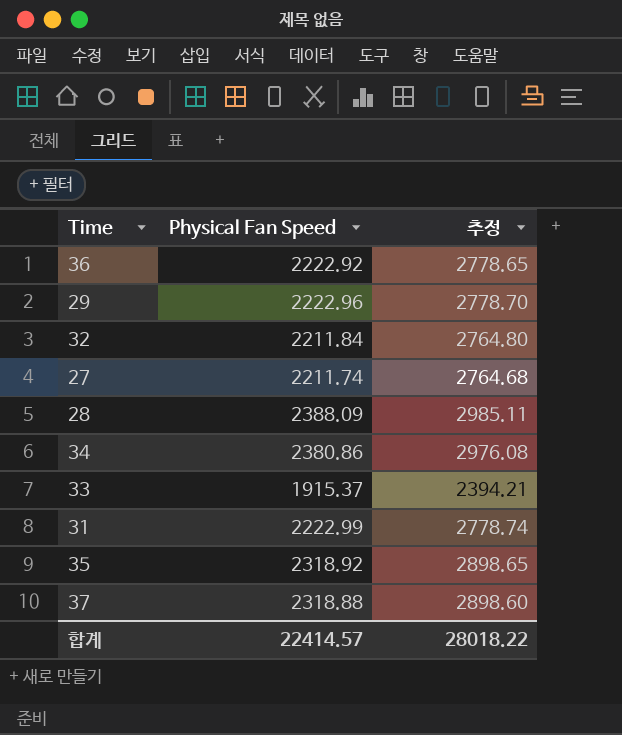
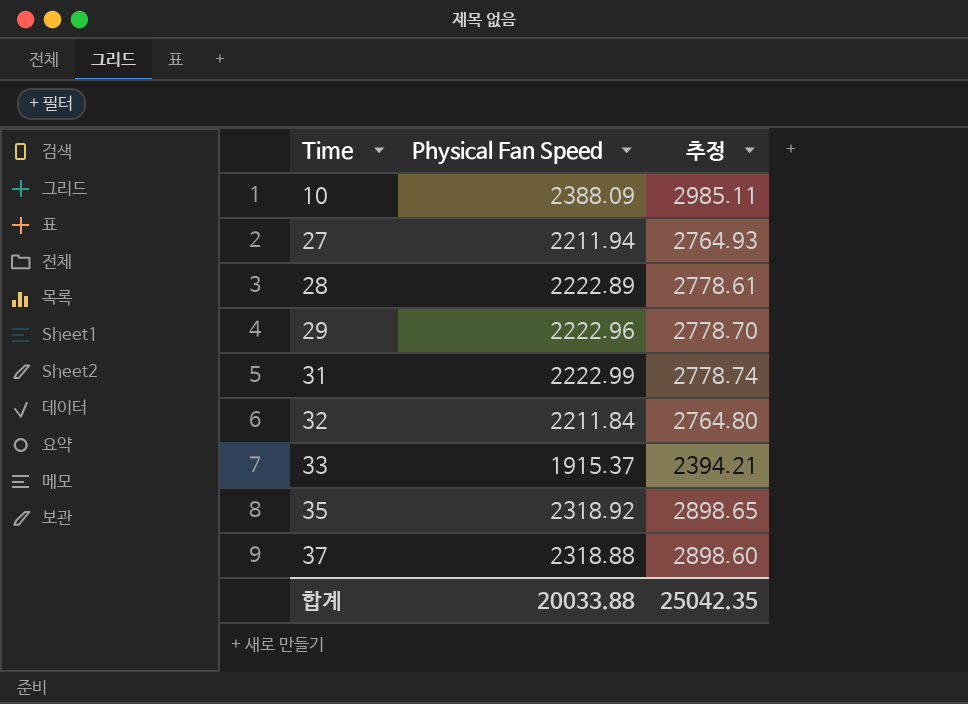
row order: none -> Time ascending
row 36: 2222.92 | 2778.65 -> none
row 34: 2380.86 | 2976.08 -> none
row 10: none -> 2388.09 | 2985.11
27 | Physical Fan Speed: 2211.74 -> 2211.94
27 | 추정: 2764.68 -> 2764.93
28 | Physical Fan Speed: 2388.09 -> 2222.89
28 | 추정: 2985.11 -> 2778.61
합계 | Physical Fan Speed: 22414.57 -> 20033.88
합계 | 추정: 28018.22 -> 25042.35

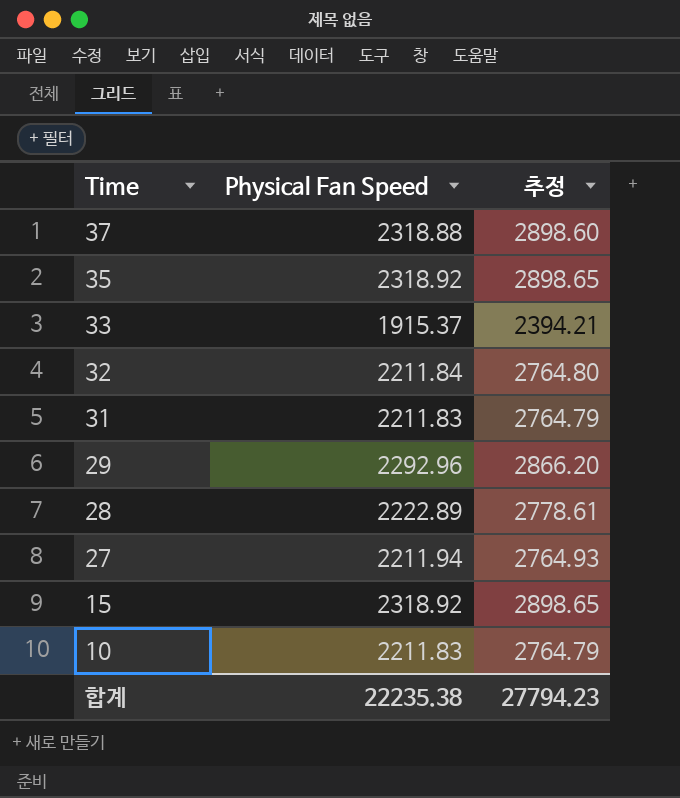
row order: Time ascending -> Time descending
31 | Physical Fan Speed: 2222.99 -> 2211.83
31 | 추정: 2778.74 -> 2764.79
29 | Physical Fan Speed: 2222.96 -> 2292.96
29 | 추정: 2778.70 -> 2866.20
row 15: none -> 2318.92 | 2898.65
10 | Physical Fan Speed: 2388.09 -> 2211.83
10 | 추정: 2985.11 -> 2764.79
합계 | Physical Fan Speed: 20033.88 -> 22235.38
합계 | 추정: 25042.35 -> 27794.23

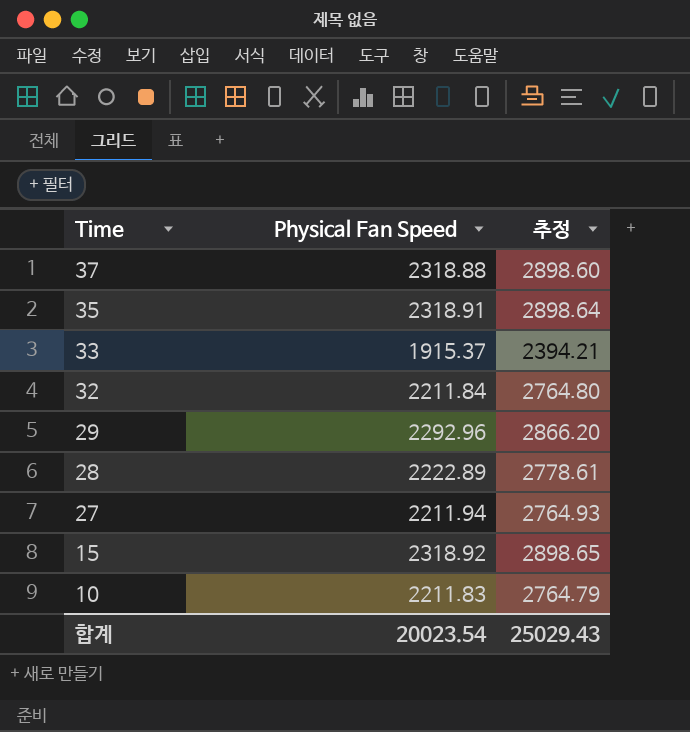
row 31: 2211.83 | 2764.79 -> none
35 | Physical Fan Speed: 2318.92 -> 2318.91
35 | 추정: 2898.65 -> 2898.64
합계 | Physical Fan Speed: 22235.38 -> 20023.54
합계 | 추정: 27794.23 -> 25029.43

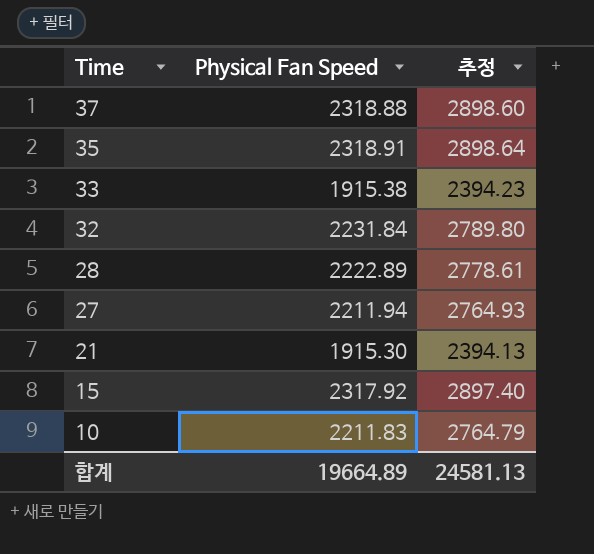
row 29: 2292.96 | 2866.20 -> none
33 | Physical Fan Speed: 1915.37 -> 1915.38
33 | 추정: 2394.21 -> 2394.23
32 | Physical Fan Speed: 2211.84 -> 2231.84
32 | 추정: 2764.80 -> 2789.80
row 21: none -> 1915.30 | 2394.13
15 | Physical Fan Speed: 2318.92 -> 2317.92
15 | 추정: 2898.65 -> 2897.40
합계 | Physical Fan Speed: 20023.54 -> 19664.89
합계 | 추정: 25029.43 -> 24581.13

